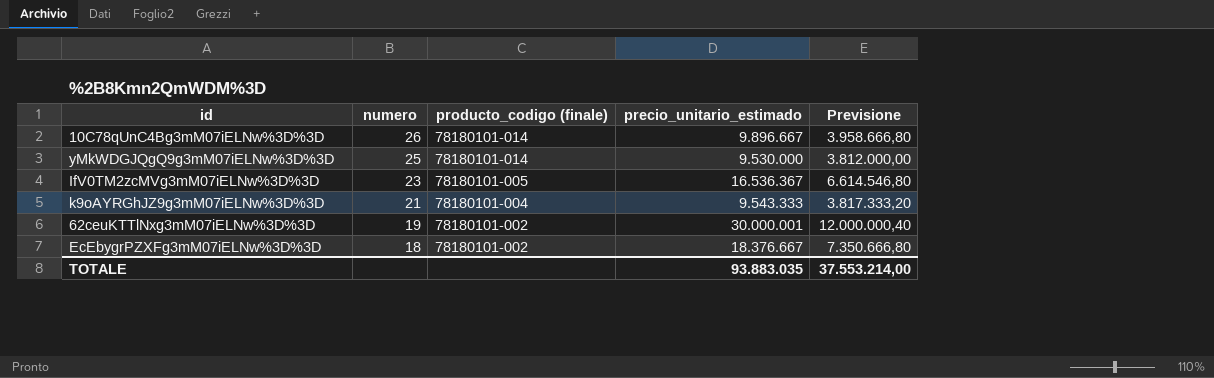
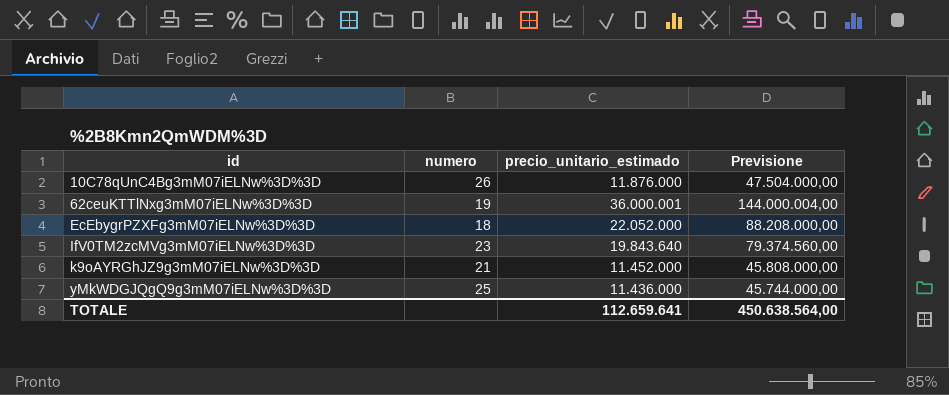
row order: numero descending -> id ascending
column producto_codigo (finale) | position: 3 -> none
column Previsione | formula: [precio_unitario_estimado] * 0,4 -> [precio_unitario_estimado] * 4
10C78qUnC4Bg3mM07iELNw%3D%3D | precio_unitario_estimado: 9.896.667 -> 11.876.000
62ceuKTTlNxg3mM07iELNw%3D%3D | precio_unitario_estimado: 30.000.001 -> 36.000.001
EcEbygrPZXFg3mM07iELNw%3D%3D | precio_unitario_estimado: 18.376.667 -> 22.052.000
IfV0TM2zcMVg3mM07iELNw%3D%3D | precio_unitario_estimado: 16.536.367 -> 19.843.640
k9oAYRGhJZ9g3mM07iELNw%3D%3D | precio_unitario_estimado: 9.543.333 -> 11.452.000
yMkWDGJQgQ9g3mM07iELNw%3D%3D | precio_unitario_estimado: 9.530.000 -> 11.436.000
TOTALE | precio_unitario_estimado: 93.883.035 -> 112.659.641
TOTALE | Previsione: 37.553.214,00 -> 450.638.564,00

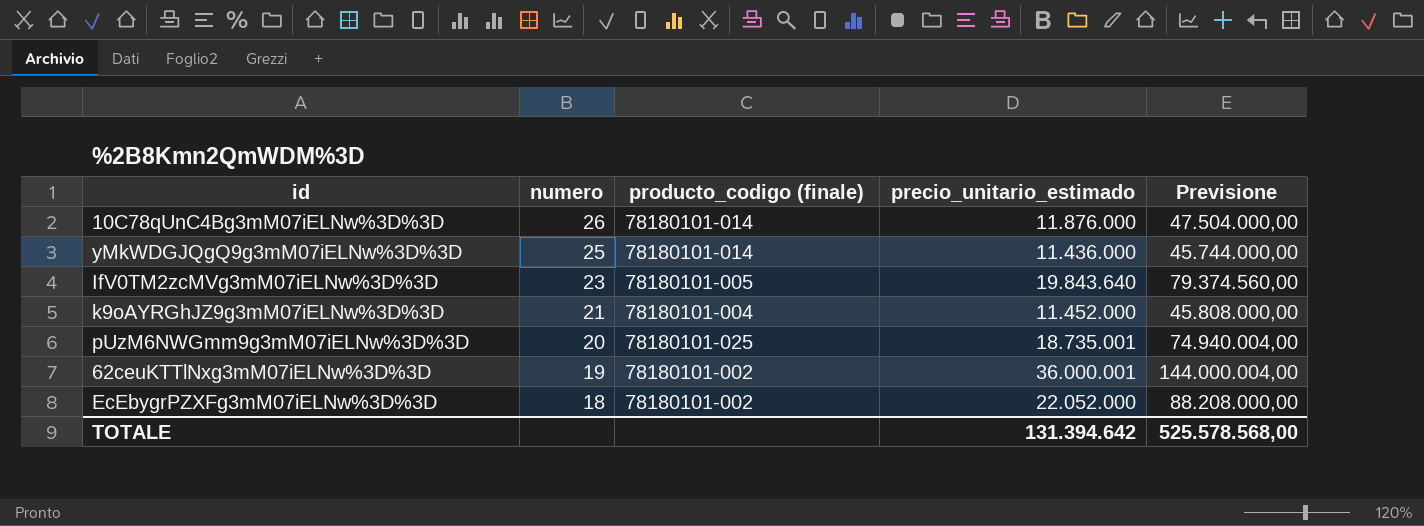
row order: id ascending -> numero descending
column producto_codigo (finale) | position: none -> 3
row pUzM6NWGmm9g3mM07iELNw%3D%3D: none -> 20 | 78180101-025 | 18.735.001 | 74.940.004,00
TOTALE | precio_unitario_estimado: 112.659.641 -> 131.394.642
TOTALE | Previsione: 450.638.564,00 -> 525.578.568,00

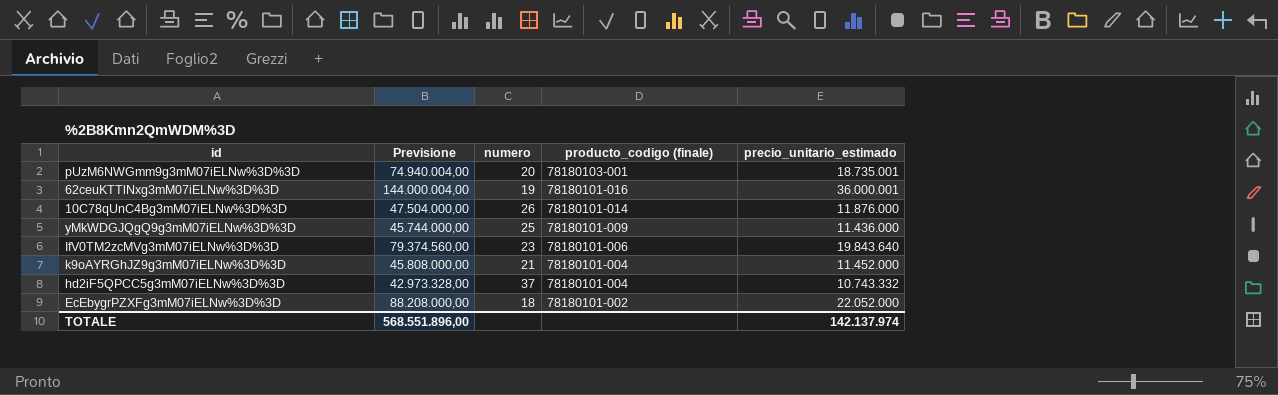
row order: numero descending -> producto_codigo (finale) descending
column Previsione | position: 5 -> 2
pUzM6NWGmm9g3mM07iELNw%3D%3D | producto_codigo (finale): 78180101-025 -> 78180103-001
62ceuKTTlNxg3mM07iELNw%3D%3D | producto_codigo (finale): 78180101-002 -> 78180101-016
yMkWDGJQgQ9g3mM07iELNw%3D%3D | producto_codigo (finale): 78180101-014 -> 78180101-009
IfV0TM2zcMVg3mM07iELNw%3D%3D | producto_codigo (finale): 78180101-005 -> 78180101-006
row hd2iF5QPCC5g3mM07iELNw%3D%3D: none -> 42.973.328,00 | 37 | 78180101-004 | 10.743.332
TOTALE | Previsione: 525.578.568,00 -> 568.551.896,00
TOTALE | precio_unitario_estimado: 131.394.642 -> 142.137.974

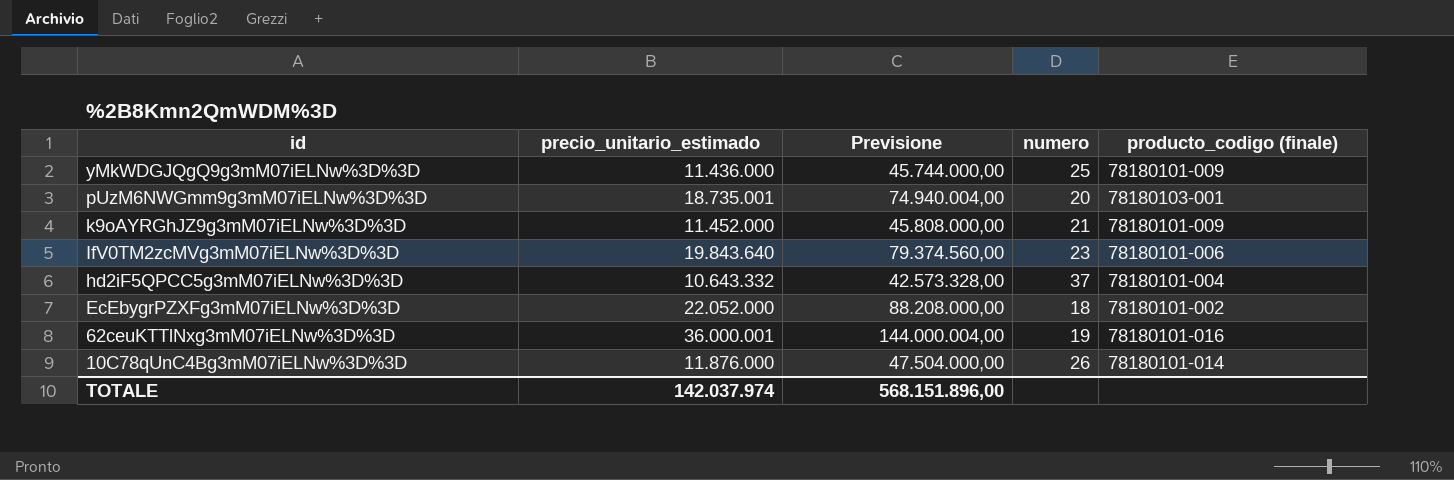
row order: producto_codigo (finale) descending -> id descending
column precio_unitario_estimado | position: 5 -> 2
k9oAYRGhJZ9g3mM07iELNw%3D%3D | producto_codigo (finale): 78180101-004 -> 78180101-009
hd2iF5QPCC5g3mM07iELNw%3D%3D | precio_unitario_estimado: 10.743.332 -> 10.643.332
hd2iF5QPCC5g3mM07iELNw%3D%3D | Previsione: 42.973.328,00 -> 42.573.328,00
TOTALE | precio_unitario_estimado: 142.137.974 -> 142.037.974
TOTALE | Previsione: 568.551.896,00 -> 568.151.896,00

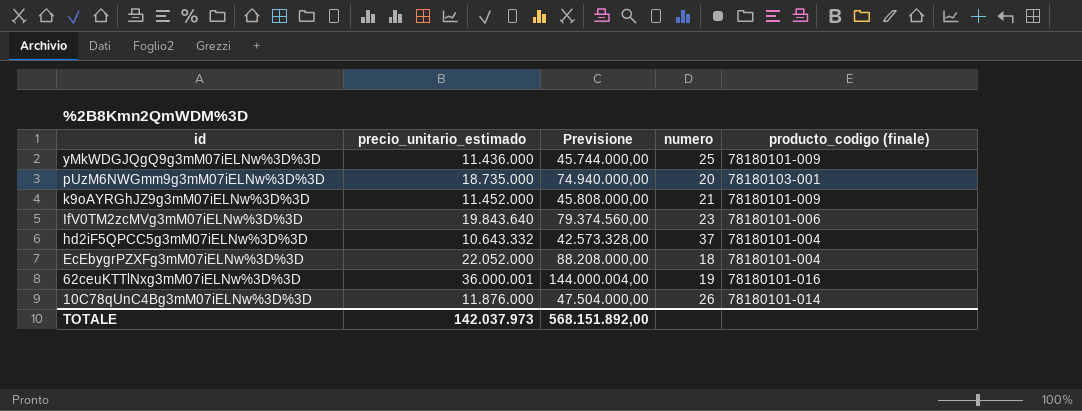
pUzM6NWGmm9g3mM07iELNw%3D%3D | precio_unitario_estimado: 18.735.001 -> 18.735.000
pUzM6NWGmm9g3mM07iELNw%3D%3D | Previsione: 74.940.004,00 -> 74.940.000,00
EcEbygrPZXFg3mM07iELNw%3D%3D | producto_codigo (finale): 78180101-002 -> 78180101-004
TOTALE | precio_unitario_estimado: 142.037.974 -> 142.037.973
TOTALE | Previsione: 568.151.896,00 -> 568.151.892,00

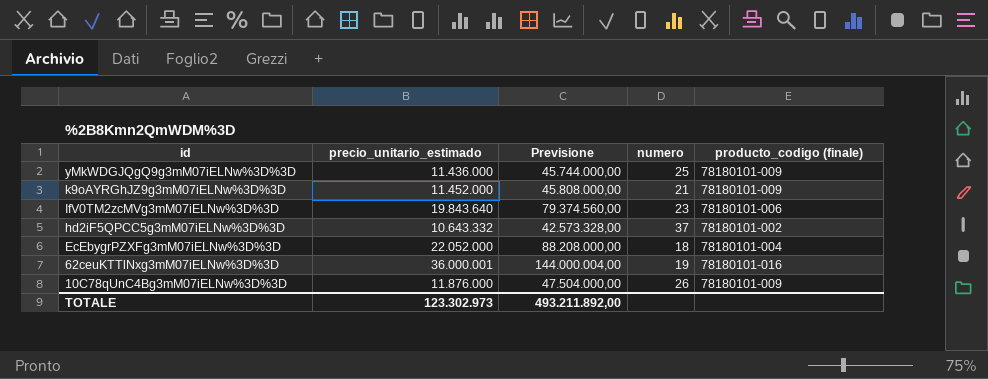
row pUzM6NWGmm9g3mM07iELNw%3D%3D: 18.735.000 | 74.940.000,00 | 20 | 78180103-001 -> none
hd2iF5QPCC5g3mM07iELNw%3D%3D | producto_codigo (finale): 78180101-004 -> 78180101-002
10C78qUnC4Bg3mM07iELNw%3D%3D | producto_codigo (finale): 78180101-014 -> 78180101-009
TOTALE | precio_unitario_estimado: 142.037.973 -> 123.302.973
TOTALE | Previsione: 568.151.892,00 -> 493.211.892,00

